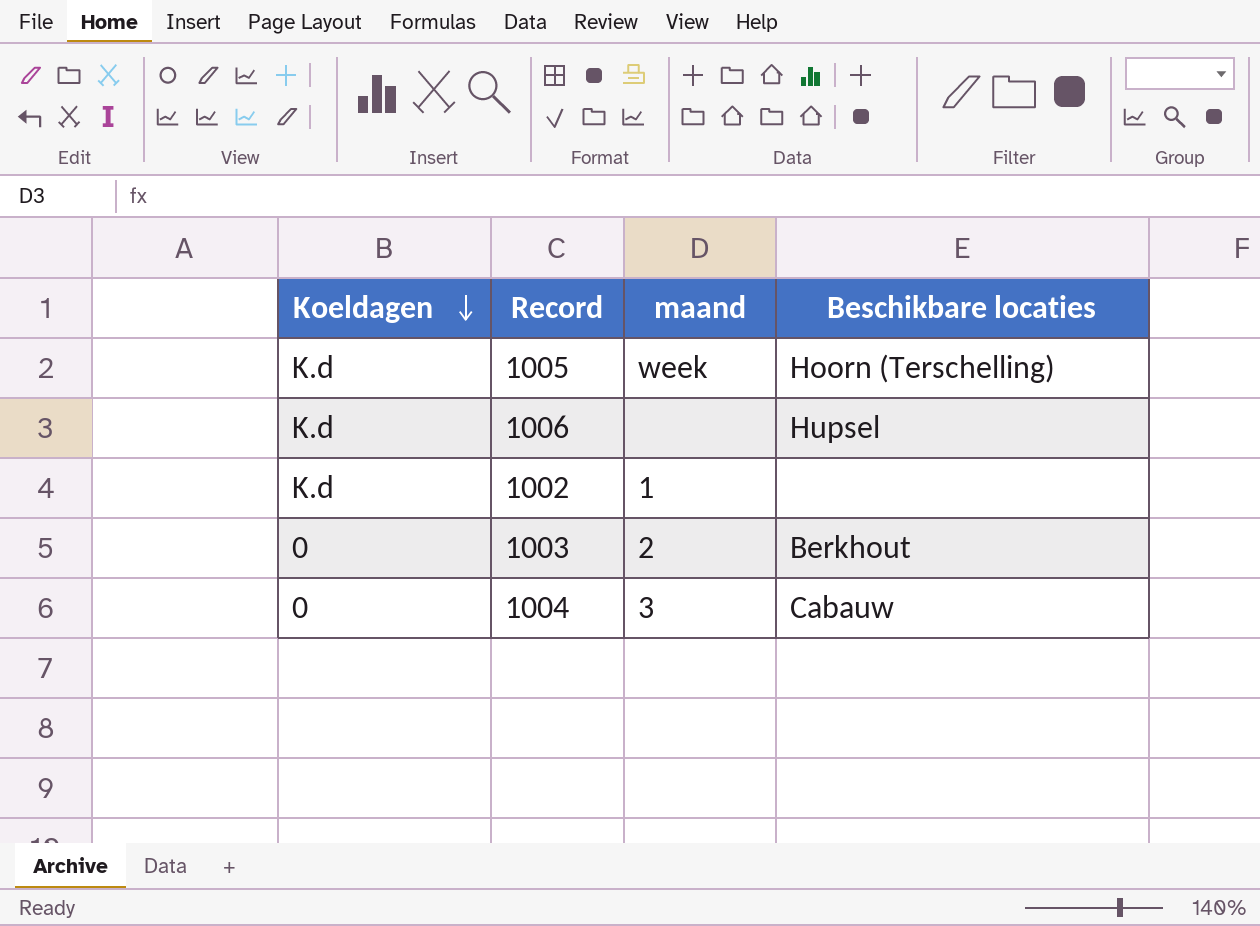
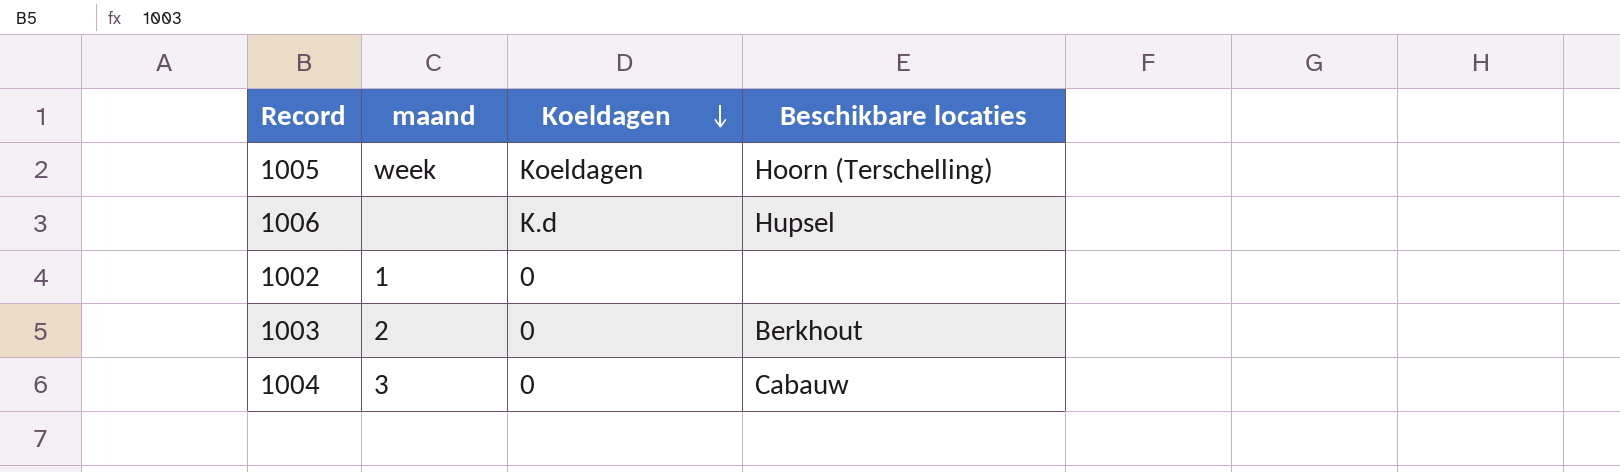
column Koeldagen | position: 1 -> 3
1005 | Koeldagen: K.d -> Koeldagen
1002 | Koeldagen: K.d -> 0

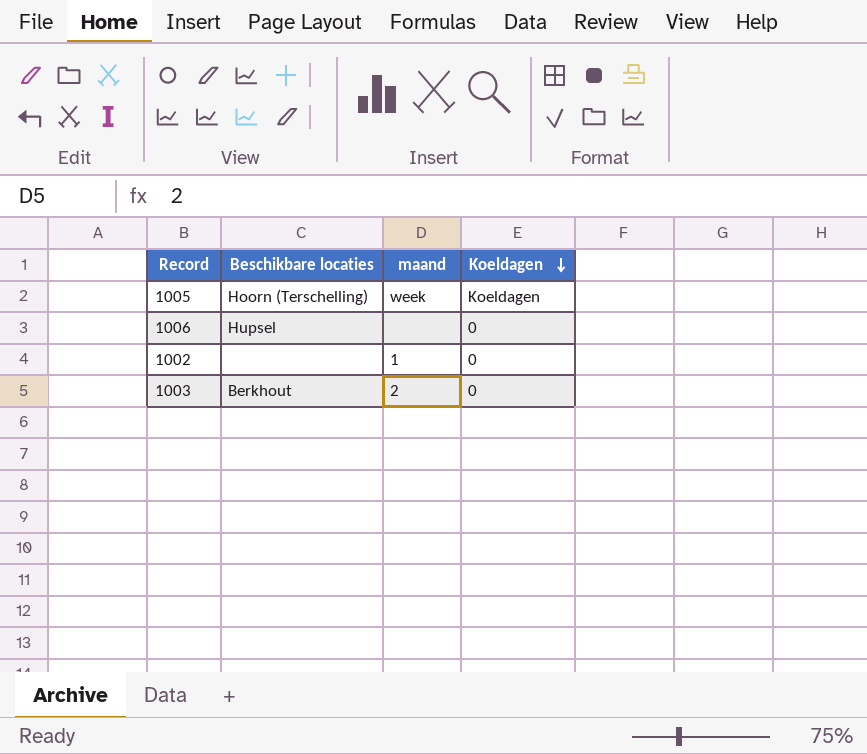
column Beschikbare locaties | position: 4 -> 2
row 1004: 3 | 0 | Cabauw -> none
1006 | Koeldagen: K.d -> 0

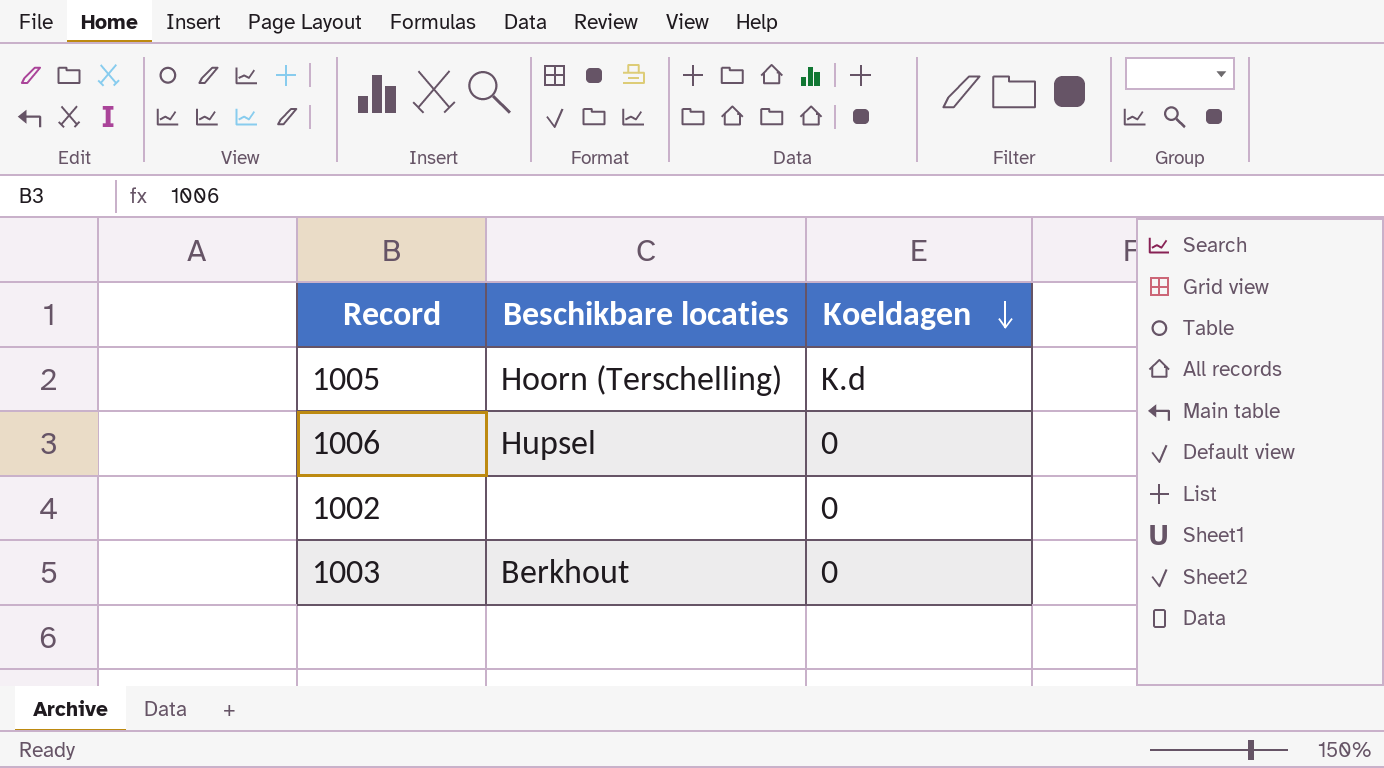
column maand | position: 3 -> none
1005 | Koeldagen: Koeldagen -> K.d

